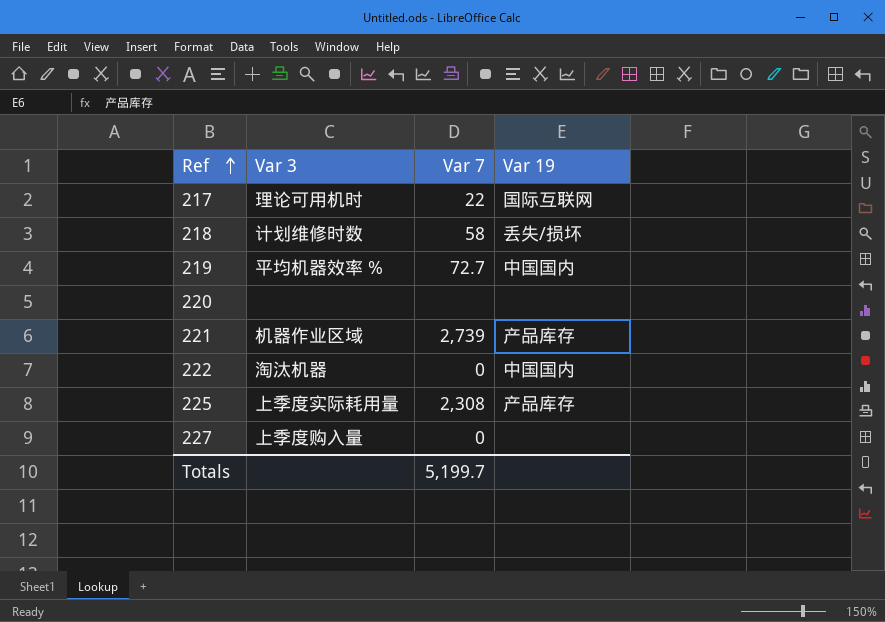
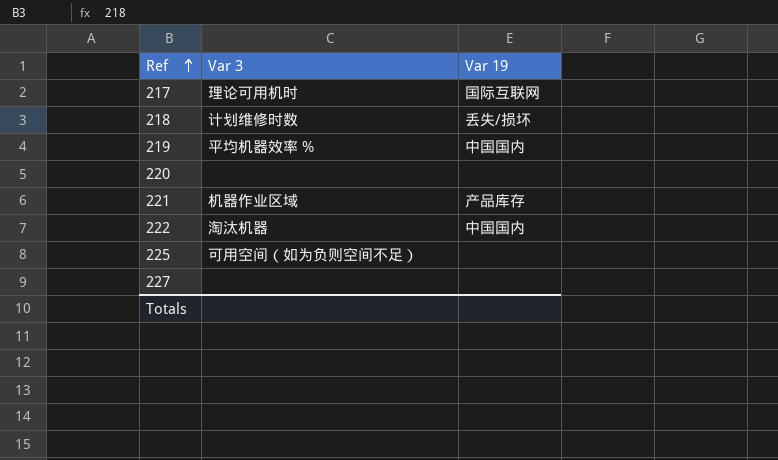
column Var 7 | position: 3 -> none
225 | Var 3: 上季度实际耗用量 -> 可用空间（如为负则空间不足）
225 | Var 19: 产品库存 -> none
227 | Var 3: 上季度购入量 -> none

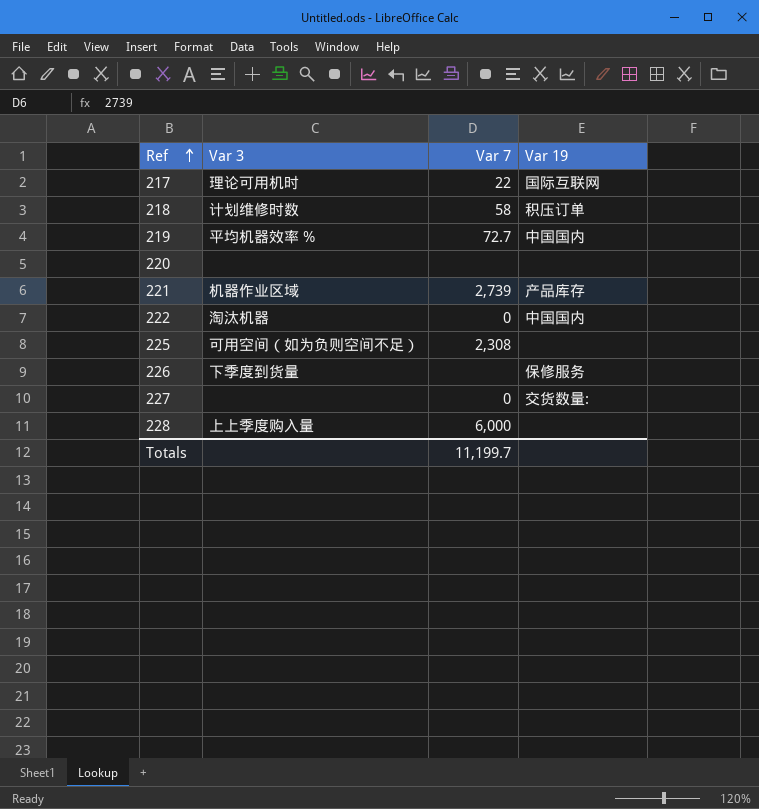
column Var 7 | position: none -> 3
218 | Var 19: 丢失/损坏 -> 积压订单
row 226: none -> 下季度到货量 | none | 保修服务
227 | Var 19: none -> 交货数量:
row 228: none -> 上上季度购入量 | 6,000 | none

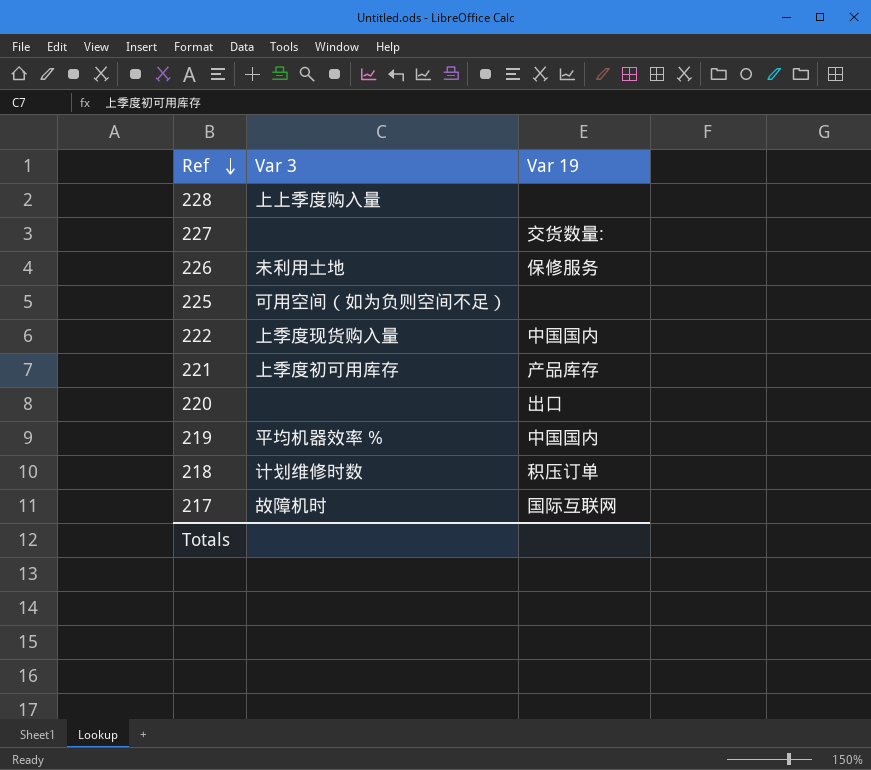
row order: Ref ascending -> Ref descending
column Var 7 | position: 3 -> none
226 | Var 3: 下季度到货量 -> 未利用土地
222 | Var 3: 淘汰机器 -> 上季度现货购入量
221 | Var 3: 机器作业区域 -> 上季度初可用库存
220 | Var 19: none -> 出口
217 | Var 3: 理论可用机时 -> 故障机时

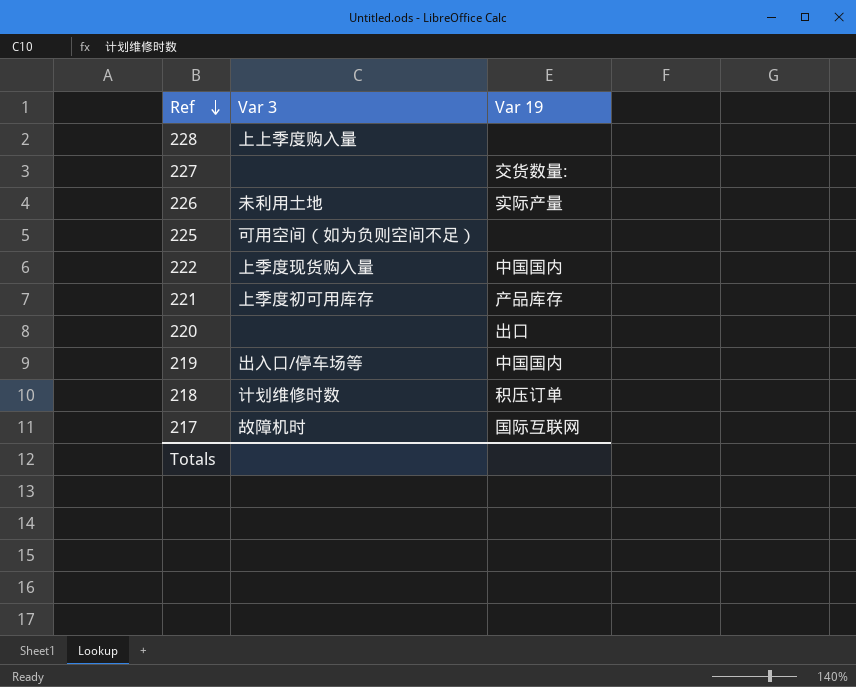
226 | Var 19: 保修服务 -> 实际产量
219 | Var 3: 平均机器效率 % -> 出入口/停车场等

